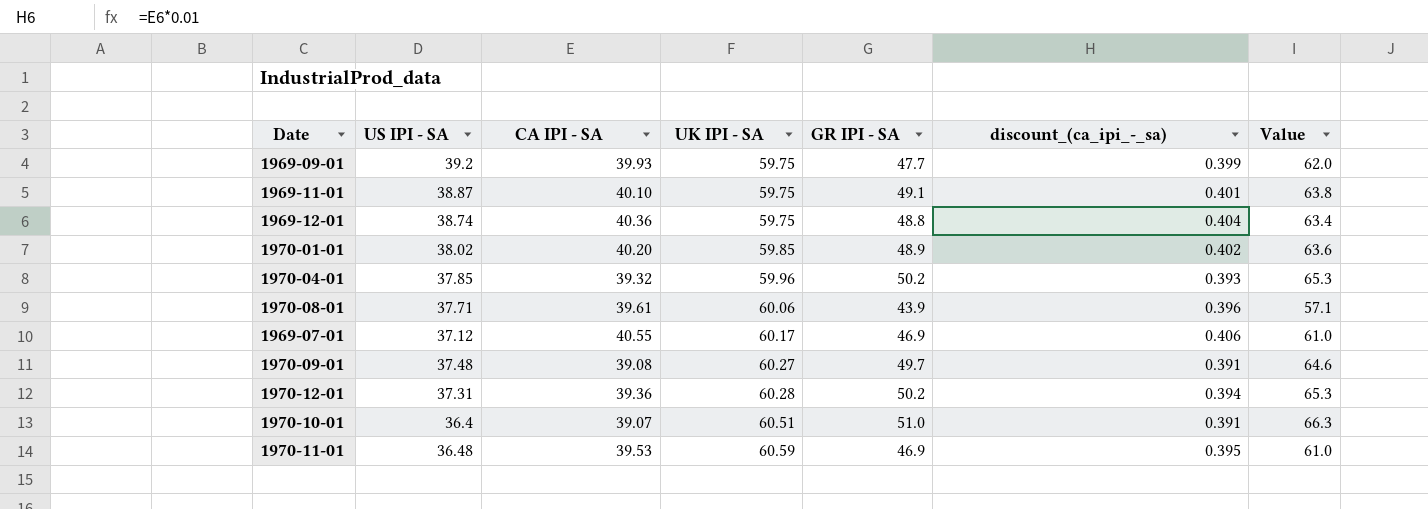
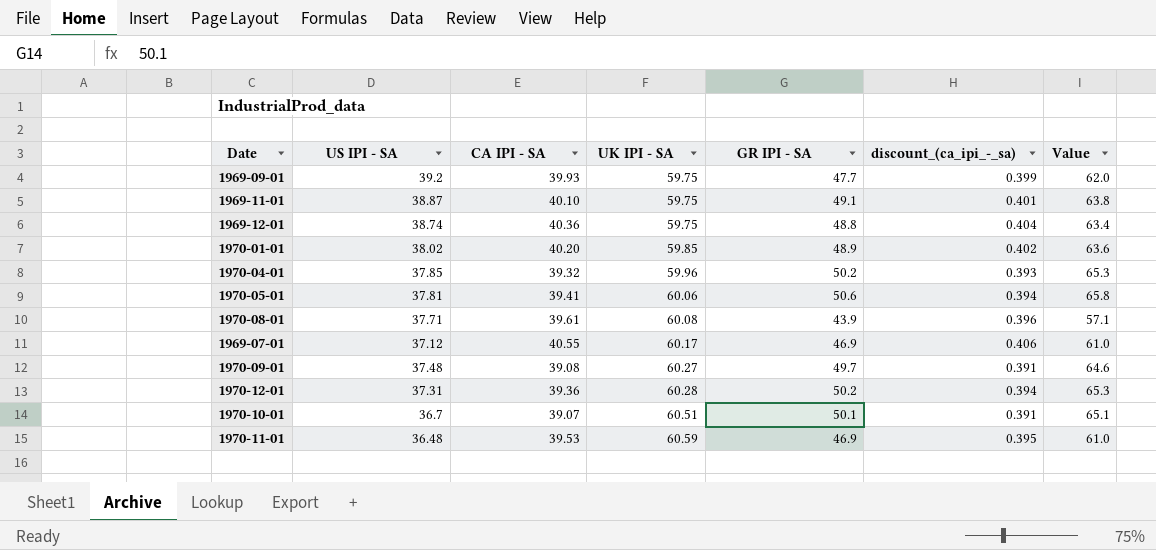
row 1970-05-01: none -> 37.81 | 39.41 | 60.06 | 50.6 | 0.394 | 65.8
1970-08-01 | UK IPI - SA: 60.06 -> 60.08
1970-10-01 | US IPI - SA: 36.4 -> 36.7
1970-10-01 | GR IPI - SA: 51.0 -> 50.1
1970-10-01 | Value: 66.3 -> 65.1

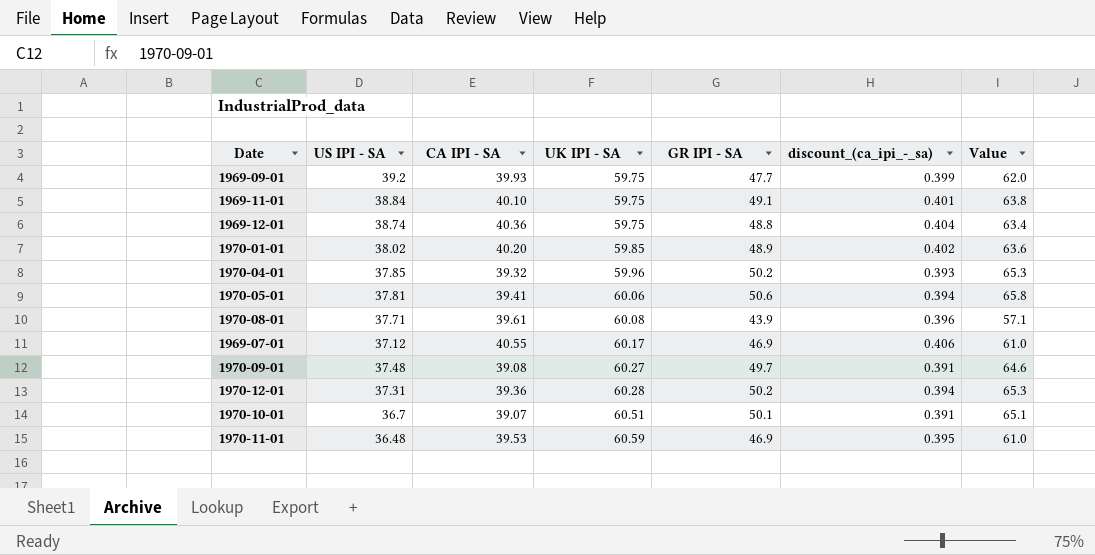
1969-11-01 | US IPI - SA: 38.87 -> 38.84

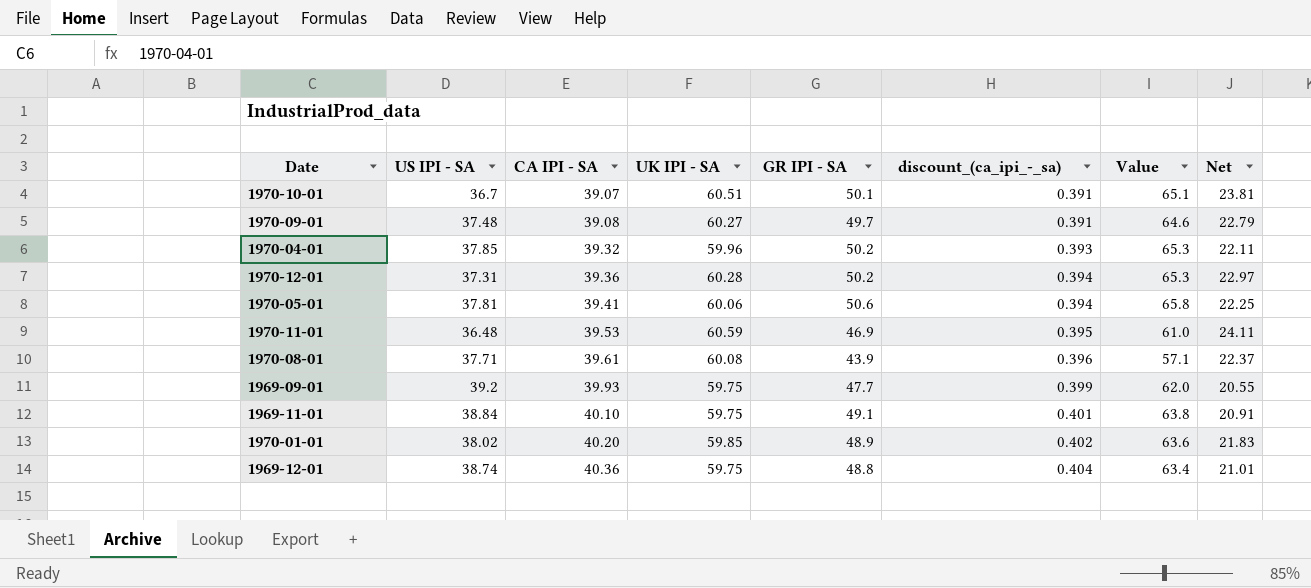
row order: UK IPI - SA ascending -> CA IPI - SA ascending
column Net | formula: none -> [UK IPI - SA] - [US IPI - SA]
row 1969-07-01: 37.12 | 40.55 | 60.17 | 46.9 | 0.406 | 61.0 -> none

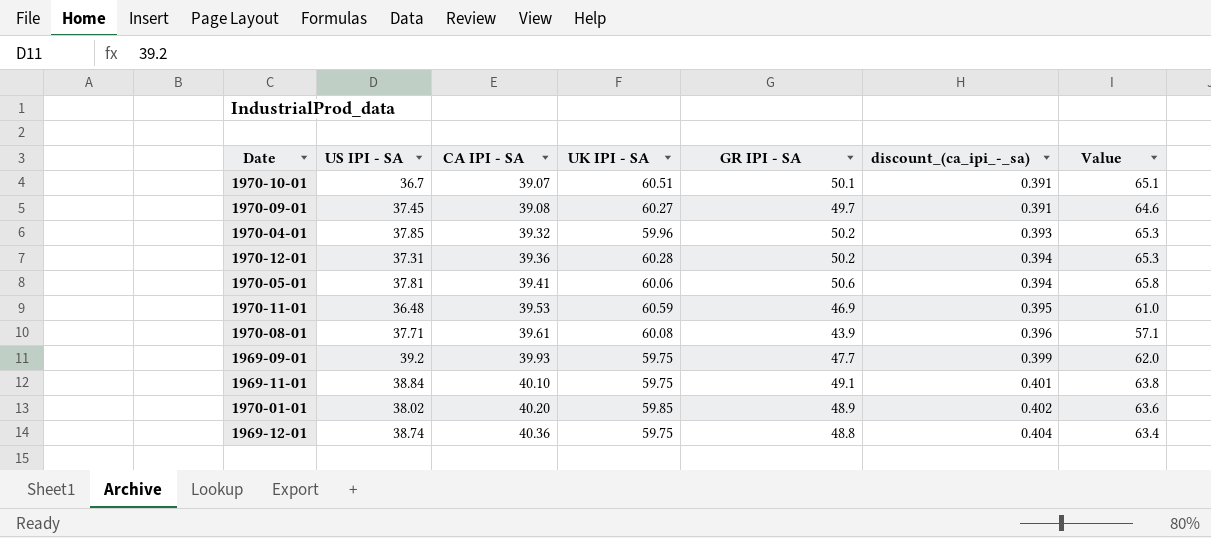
column Net | formula: [UK IPI - SA] - [US IPI - SA] -> none
1970-09-01 | US IPI - SA: 37.48 -> 37.45

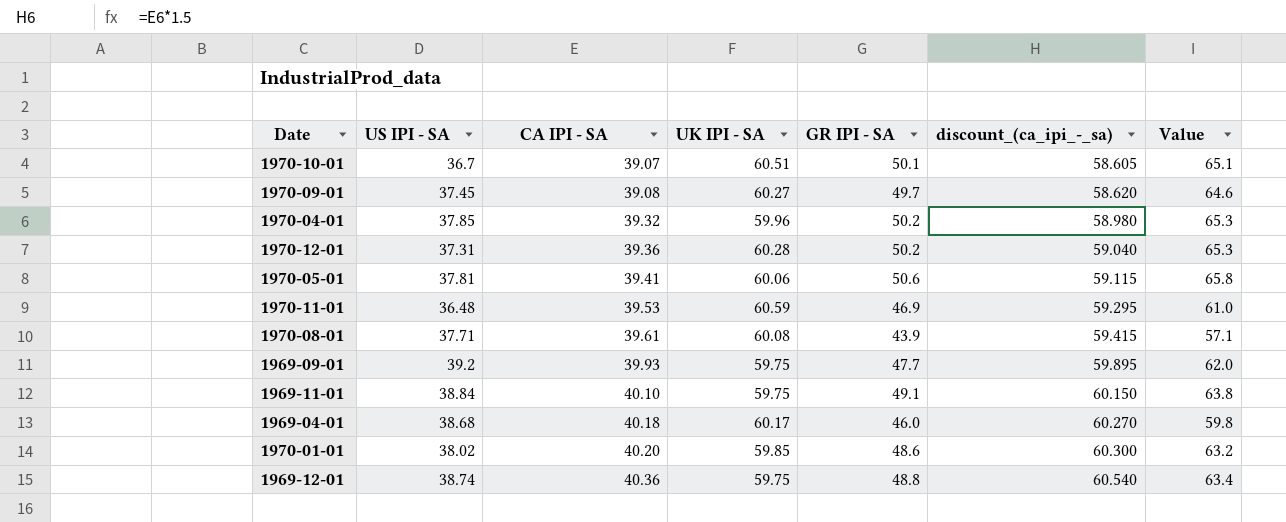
column discount_(ca_ipi_-_sa) | formula: [CA IPI - SA] * 0.01 -> [CA IPI - SA] * 1.5
row 1969-04-01: none -> 38.68 | 40.18 | 60.17 | 46.0 | 60.270 | 59.8
1970-01-01 | GR IPI - SA: 48.9 -> 48.6
1970-01-01 | Value: 63.6 -> 63.2

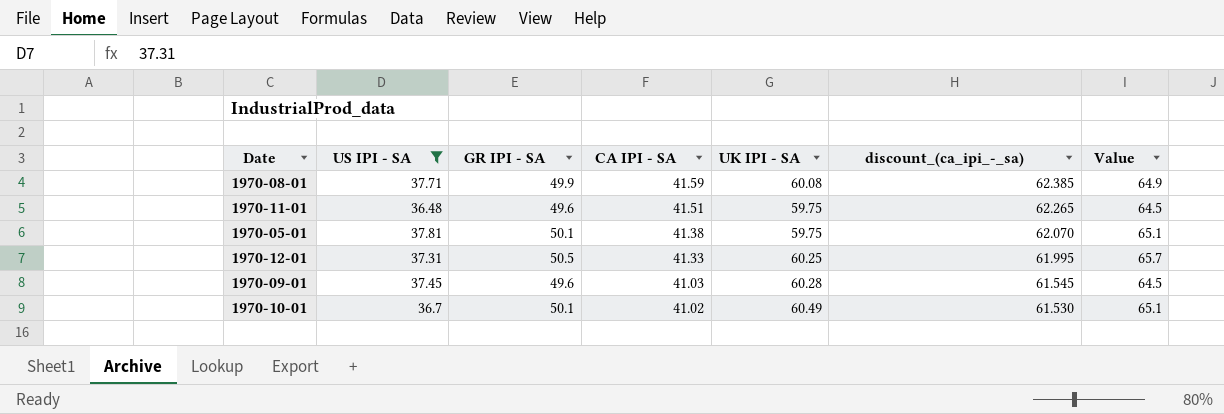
filter: none -> US IPI - SA <= 37.81
row order: CA IPI - SA ascending -> CA IPI - SA descending
column GR IPI - SA | position: 5 -> 3
1970-08-01 | GR IPI - SA: 43.9 -> 49.9
1970-08-01 | CA IPI - SA: 39.61 -> 41.59
1970-08-01 | discount_(ca_ipi_-_sa): 59.415 -> 62.385
1970-08-01 | Value: 57.1 -> 64.9
1970-11-01 | GR IPI - SA: 46.9 -> 49.6
1970-11-01 | CA IPI - SA: 39.53 -> 41.51
1970-11-01 | UK IPI - SA: 60.59 -> 59.75
1970-11-01 | discount_(ca_ipi_-_sa): 59.295 -> 62.265
1970-11-01 | Value: 61.0 -> 64.5
1970-05-01 | GR IPI - SA: 50.6 -> 50.1
1970-05-01 | CA IPI - SA: 39.41 -> 41.38
1970-05-01 | UK IPI - SA: 60.06 -> 59.75
1970-05-01 | discount_(ca_ipi_-_sa): 59.115 -> 62.070
1970-05-01 | Value: 65.8 -> 65.1
1970-12-01 | GR IPI - SA: 50.2 -> 50.5
1970-12-01 | CA IPI - SA: 39.36 -> 41.33
1970-12-01 | UK IPI - SA: 60.28 -> 60.25
1970-12-01 | discount_(ca_ipi_-_sa): 59.040 -> 61.995
1970-12-01 | Value: 65.3 -> 65.7
1970-09-01 | GR IPI - SA: 49.7 -> 49.6
1970-09-01 | CA IPI - SA: 39.08 -> 41.03
1970-09-01 | UK IPI - SA: 60.27 -> 60.28
1970-09-01 | discount_(ca_ipi_-_sa): 58.620 -> 61.545
1970-09-01 | Value: 64.6 -> 64.5
1970-10-01 | CA IPI - SA: 39.07 -> 41.02
1970-10-01 | UK IPI - SA: 60.51 -> 60.49
1970-10-01 | discount_(ca_ipi_-_sa): 58.605 -> 61.530

